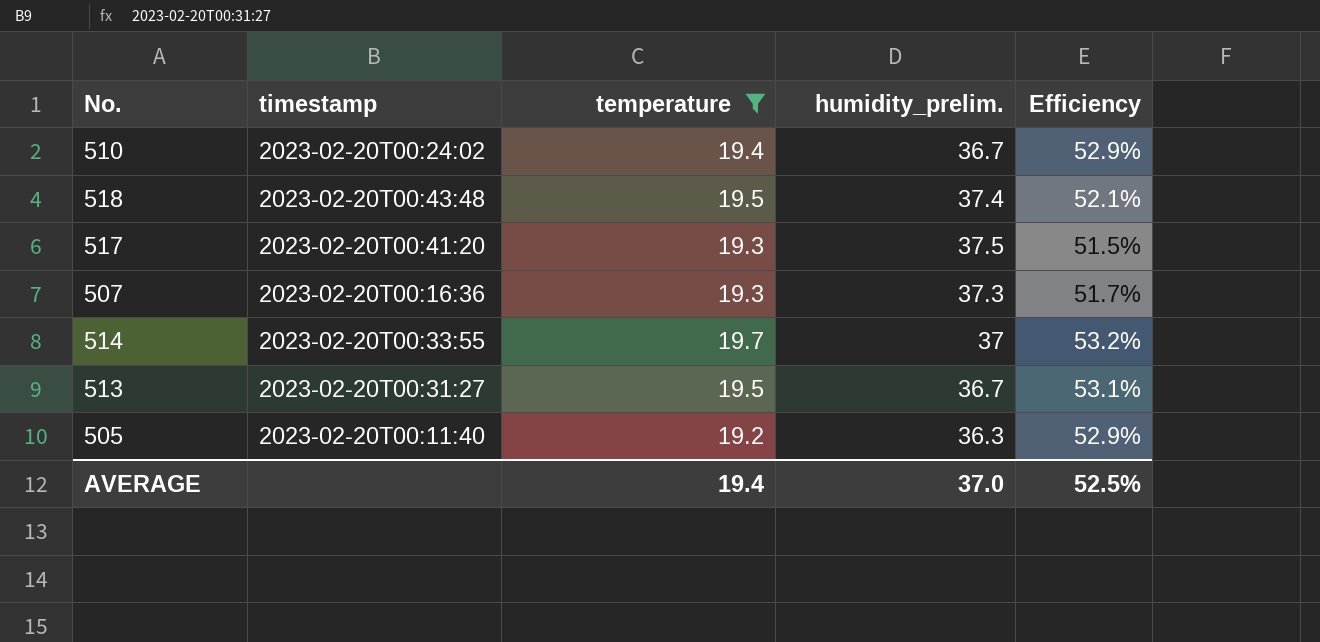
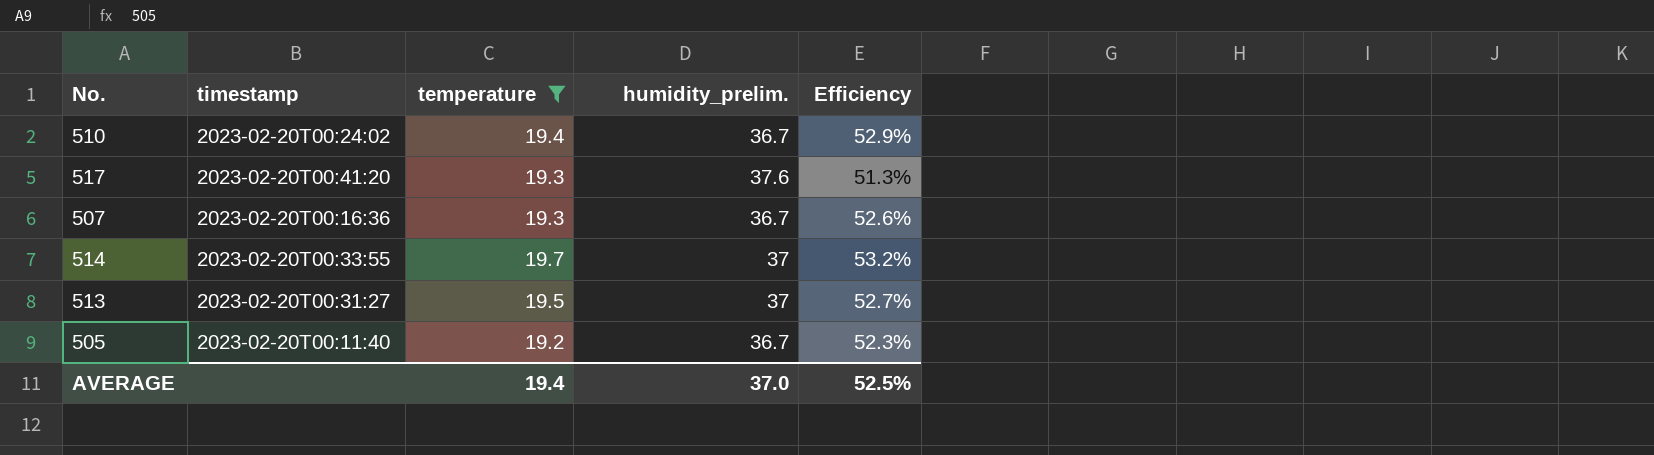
row 518: 2023-02-20T00:43:48 | 19.5 | 37.4 | 52.1% -> none
517 | humidity_prelim.: 37.5 -> 37.6
517 | Efficiency: 51.5% -> 51.3%
507 | humidity_prelim.: 37.3 -> 36.7
507 | Efficiency: 51.7% -> 52.6%
513 | humidity_prelim.: 36.7 -> 37
513 | Efficiency: 53.1% -> 52.7%
505 | humidity_prelim.: 36.3 -> 36.7
505 | Efficiency: 52.9% -> 52.3%

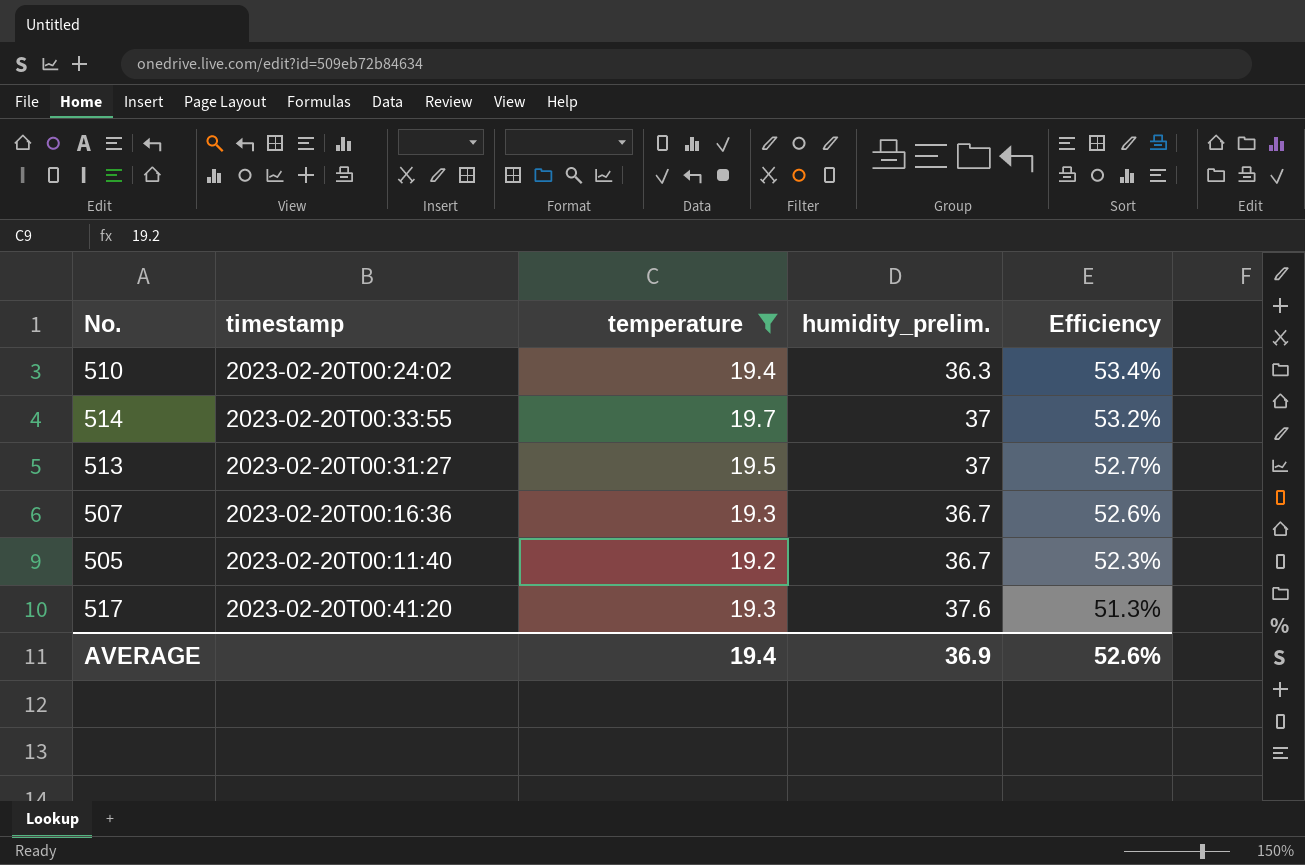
row order: none -> Efficiency descending
510 | humidity_prelim.: 36.7 -> 36.3
510 | Efficiency: 52.9% -> 53.4%
AVERAGE | humidity_prelim.: 37.0 -> 36.9
AVERAGE | Efficiency: 52.5% -> 52.6%

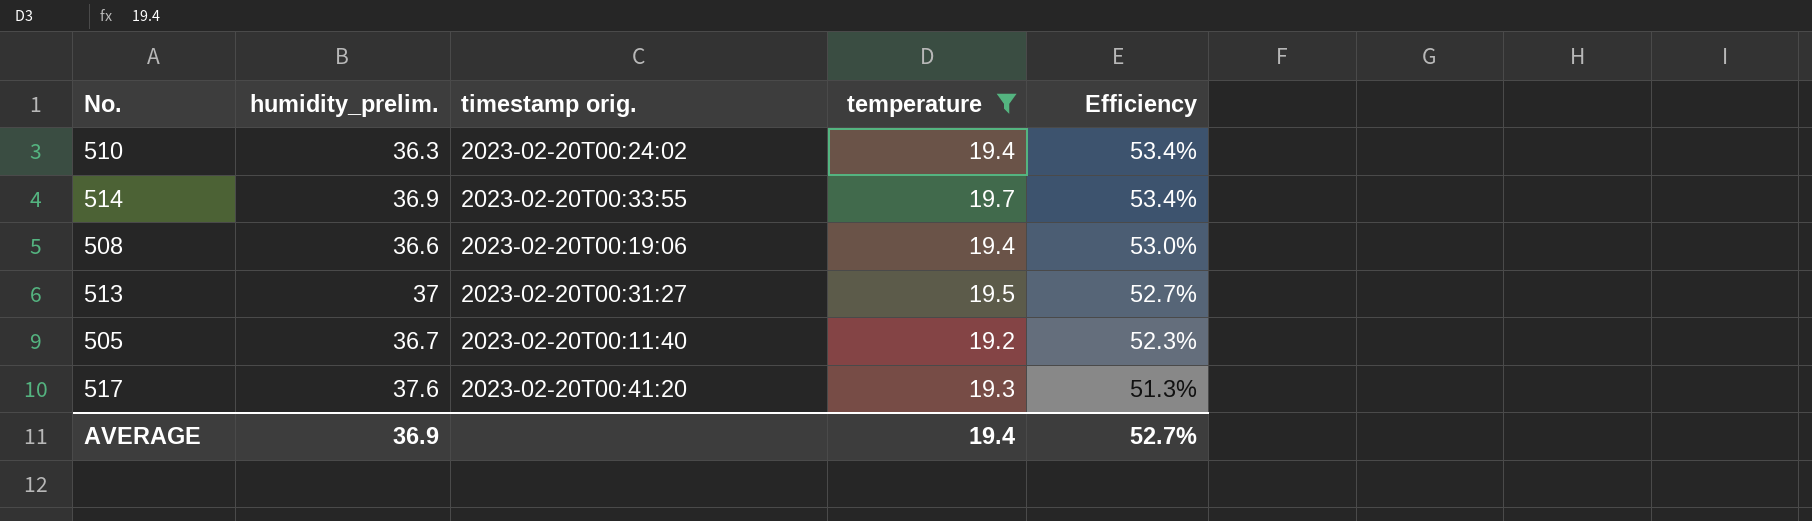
column humidity_prelim. | position: 4 -> 2
column name: timestamp -> timestamp orig.
row 507: 2023-02-20T00:16:36 | 19.3 | 36.7 | 52.6% -> none
514 | humidity_prelim.: 37 -> 36.9
514 | Efficiency: 53.2% -> 53.4%
row 508: none -> 36.6 | 2023-02-20T00:19:06 | 19.4 | 53.0%
AVERAGE | Efficiency: 52.6% -> 52.7%

